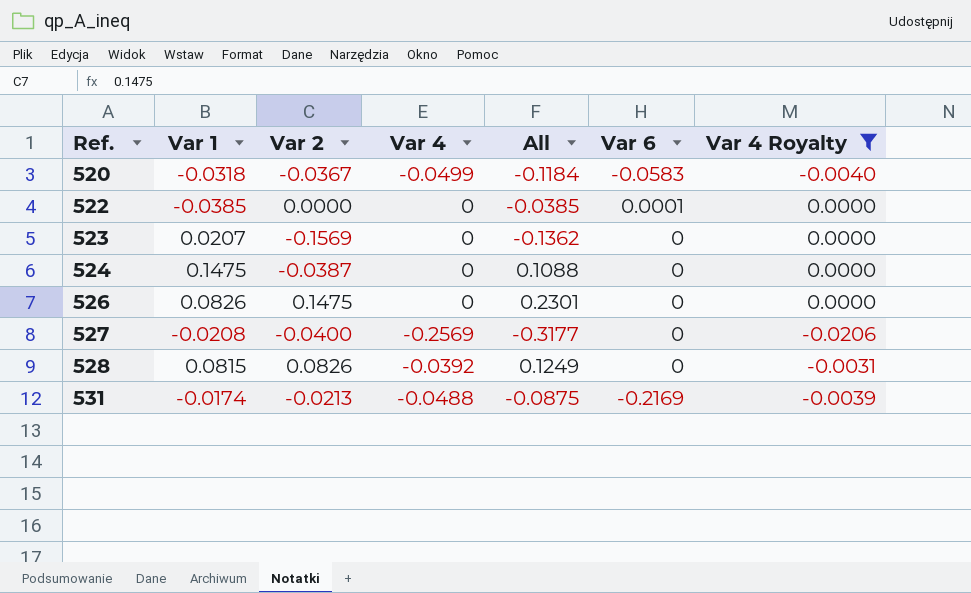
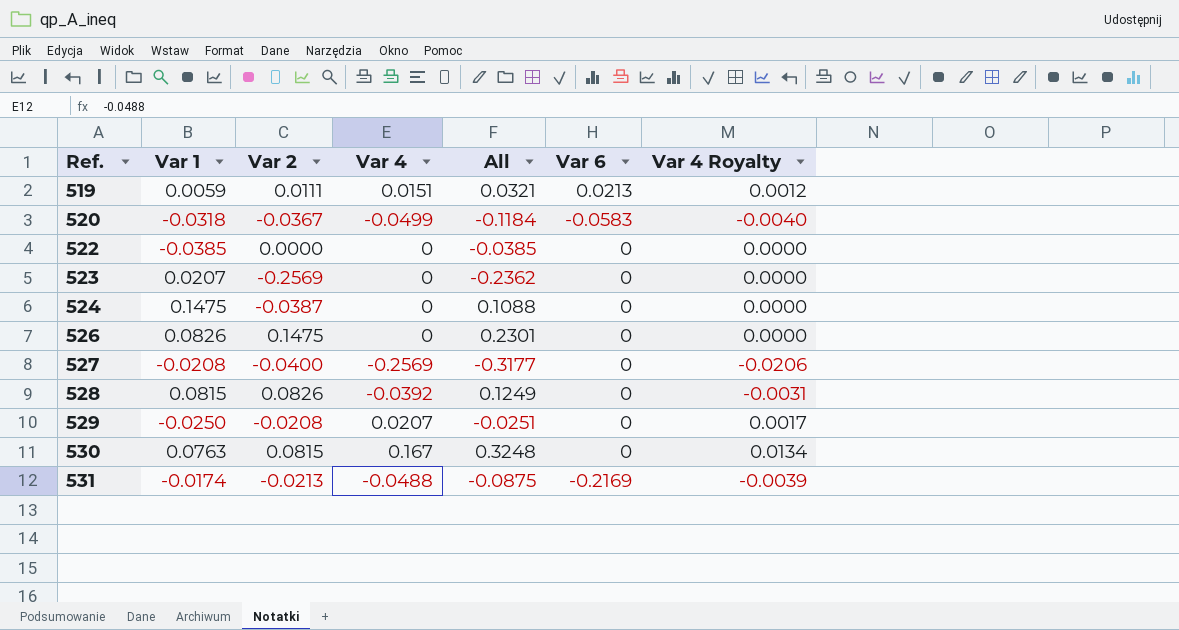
filter: Var 4 Royalty <= 0.0000 -> none
522 | Var 6: 0.0001 -> 0
523 | Var 2: -0.1569 -> -0.2569
523 | All: -0.1362 -> -0.2362

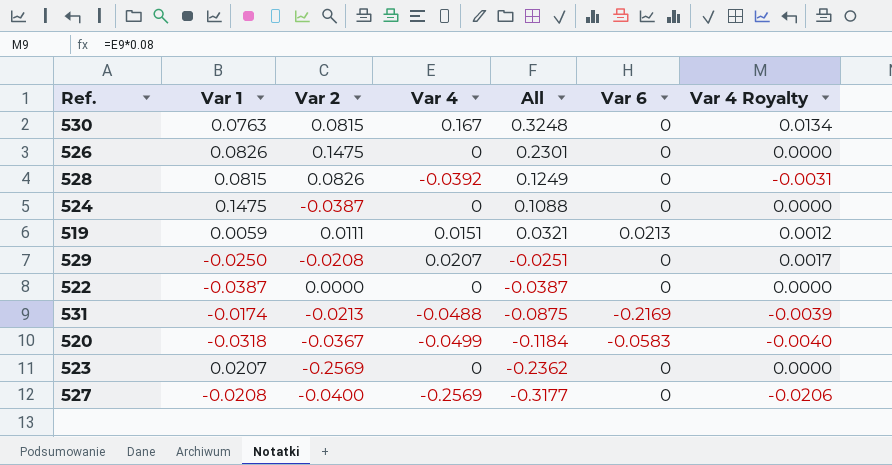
row order: Ref. ascending -> All descending
522 | Var 1: -0.0385 -> -0.0387
522 | All: -0.0385 -> -0.0387

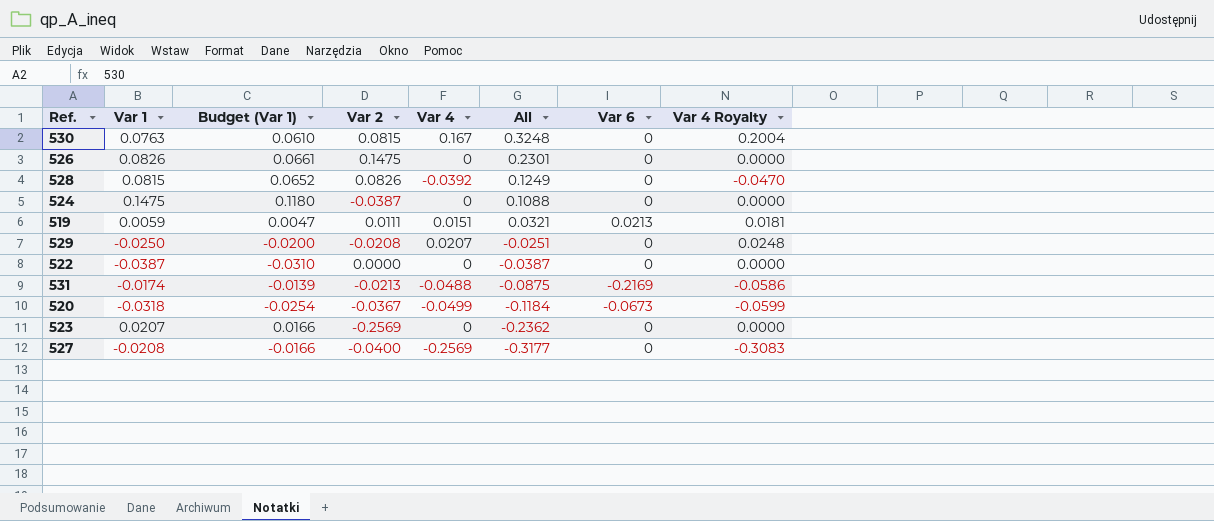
column Budget (Var 1) | formula: none -> [Var 1] * 0.8
column Var 4 Royalty | formula: [Var 4] * 0.08 -> [Var 4] * 1.2
520 | Var 6: -0.0583 -> -0.0673

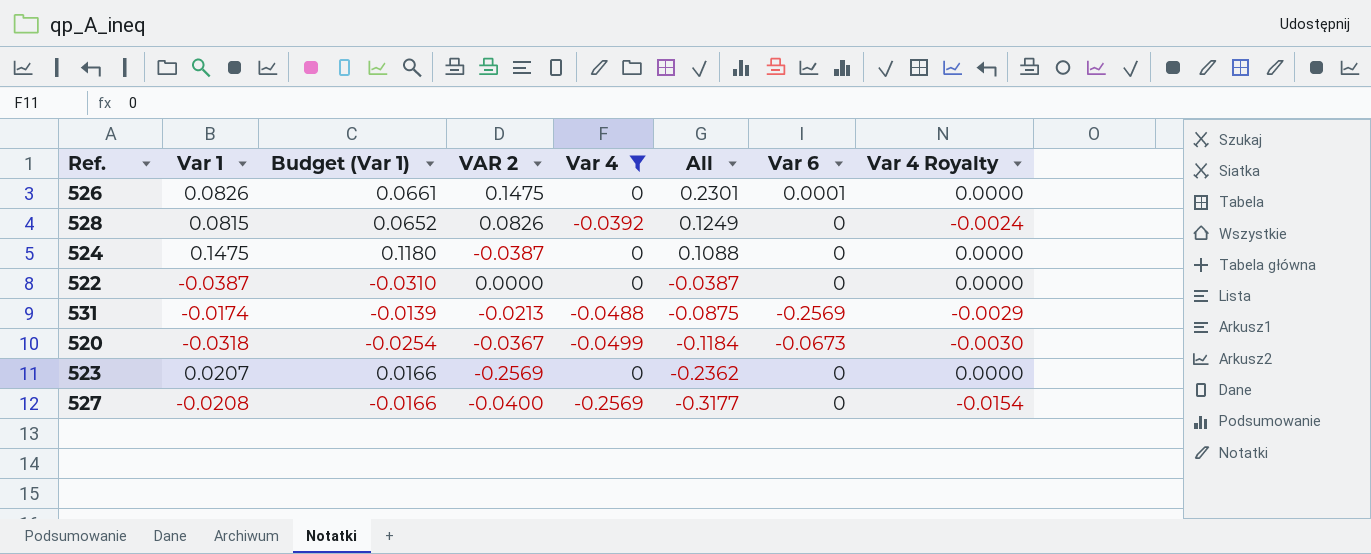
filter: none -> Var 4 <= 0
column name: Var 2 -> VAR 2
column Var 4 Royalty | formula: [Var 4] * 1.2 -> [Var 4] * 0.06
526 | Var 6: 0 -> 0.0001
531 | Var 6: -0.2169 -> -0.2569

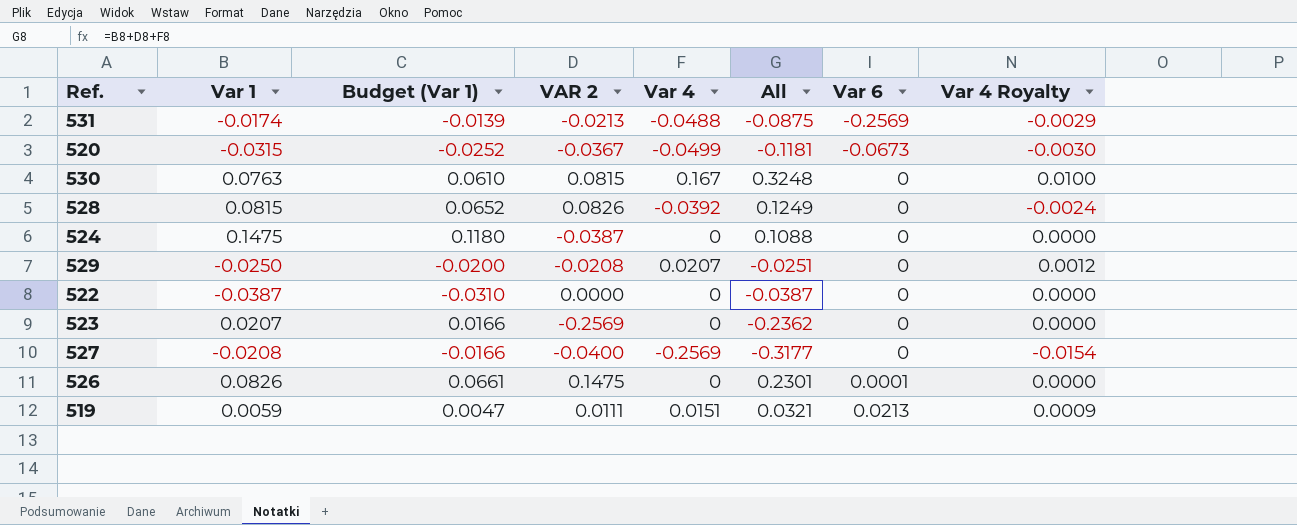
filter: Var 4 <= 0 -> none
row order: All descending -> Var 6 ascending
520 | Var 1: -0.0318 -> -0.0315
520 | Budget (Var 1): -0.0254 -> -0.0252
520 | All: -0.1184 -> -0.1181

